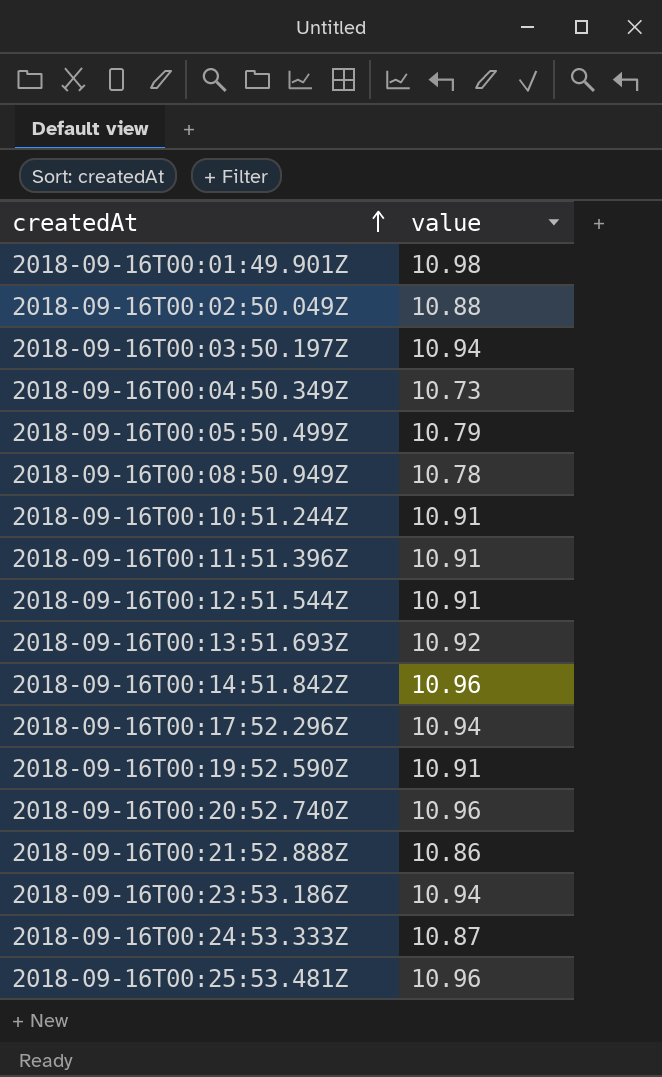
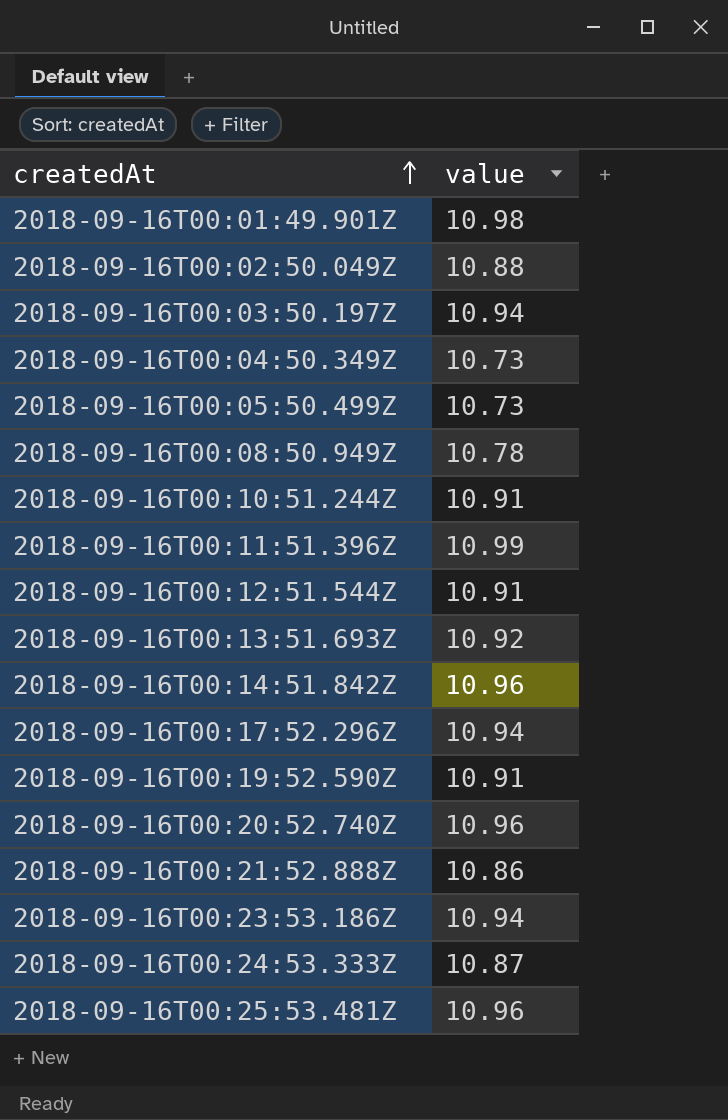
2018-09-16T00:05:50.499Z | value: 10.79 -> 10.73
2018-09-16T00:11:51.396Z | value: 10.91 -> 10.99

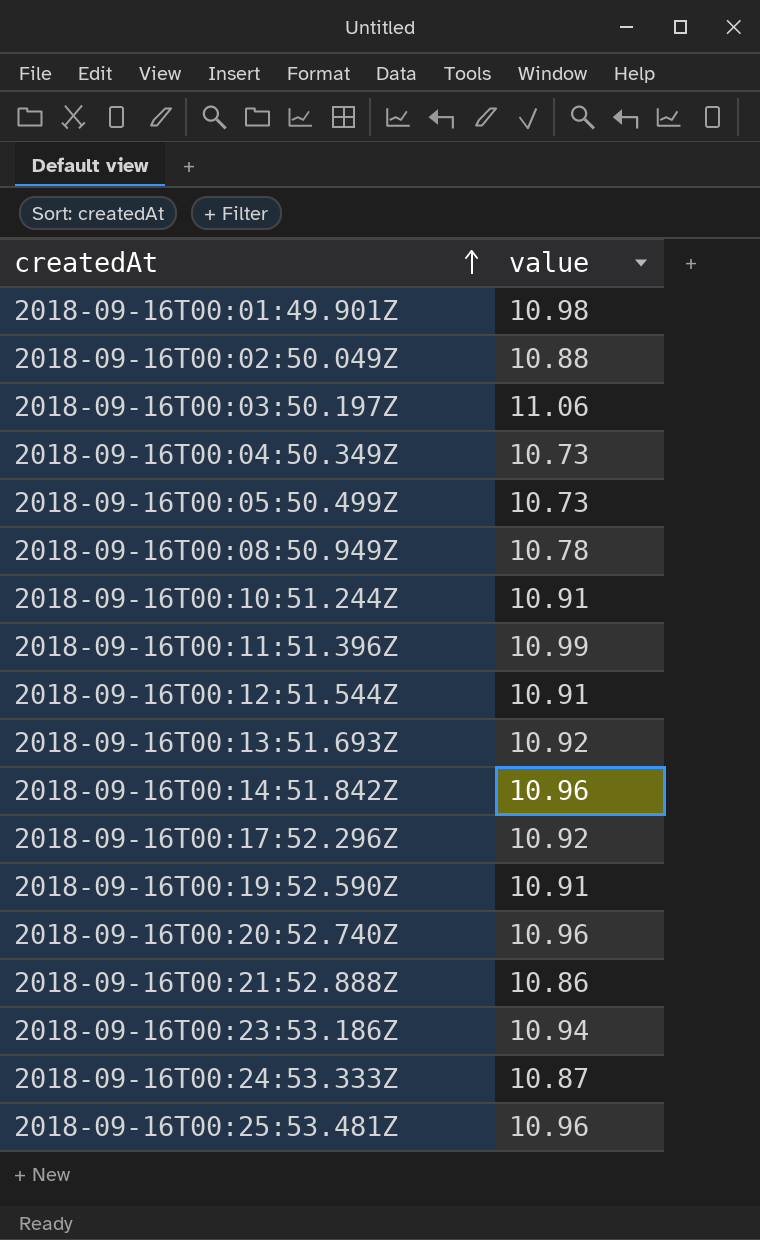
2018-09-16T00:03:50.197Z | value: 10.94 -> 11.06
2018-09-16T00:17:52.296Z | value: 10.94 -> 10.92

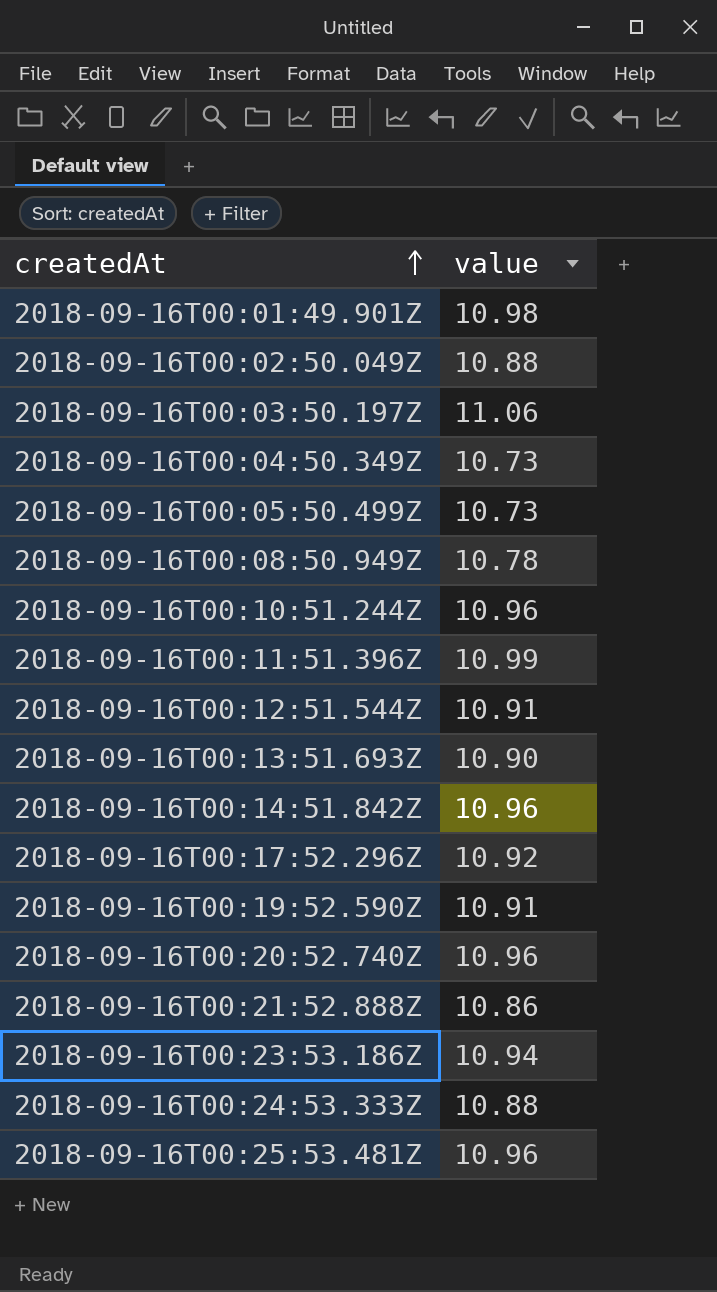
2018-09-16T00:10:51.244Z | value: 10.91 -> 10.96
2018-09-16T00:13:51.693Z | value: 10.92 -> 10.90
2018-09-16T00:24:53.333Z | value: 10.87 -> 10.88

